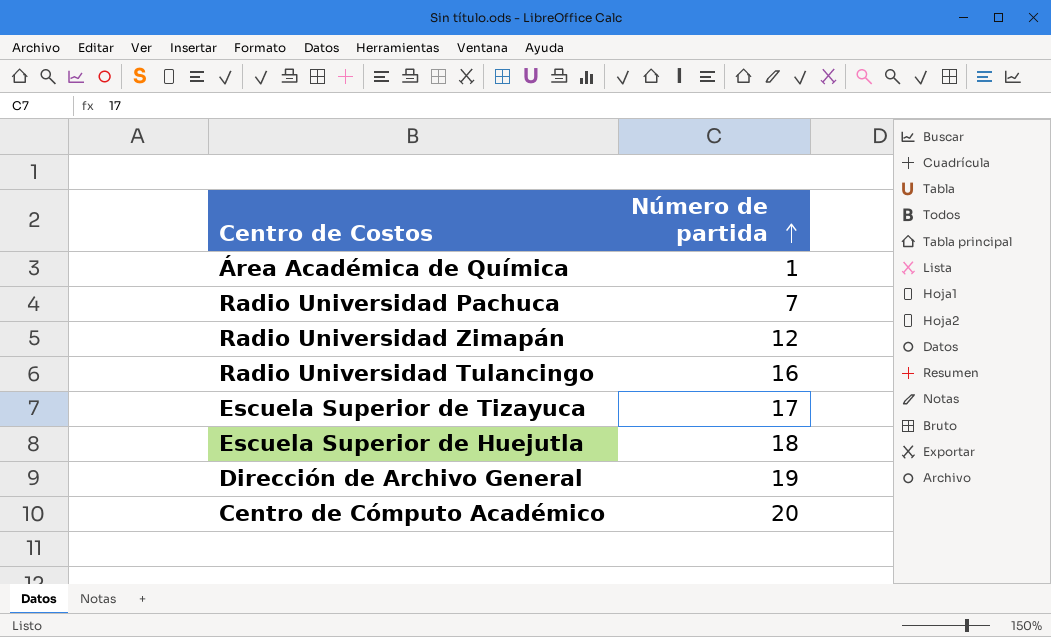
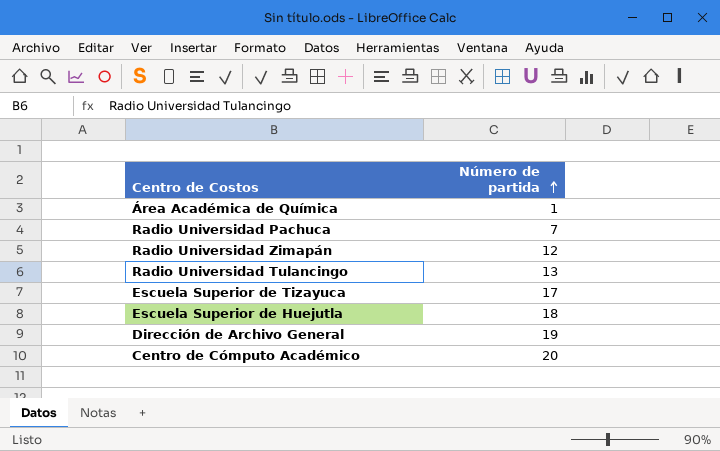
Radio Universidad Tulancingo | Número de partida: 16 -> 13

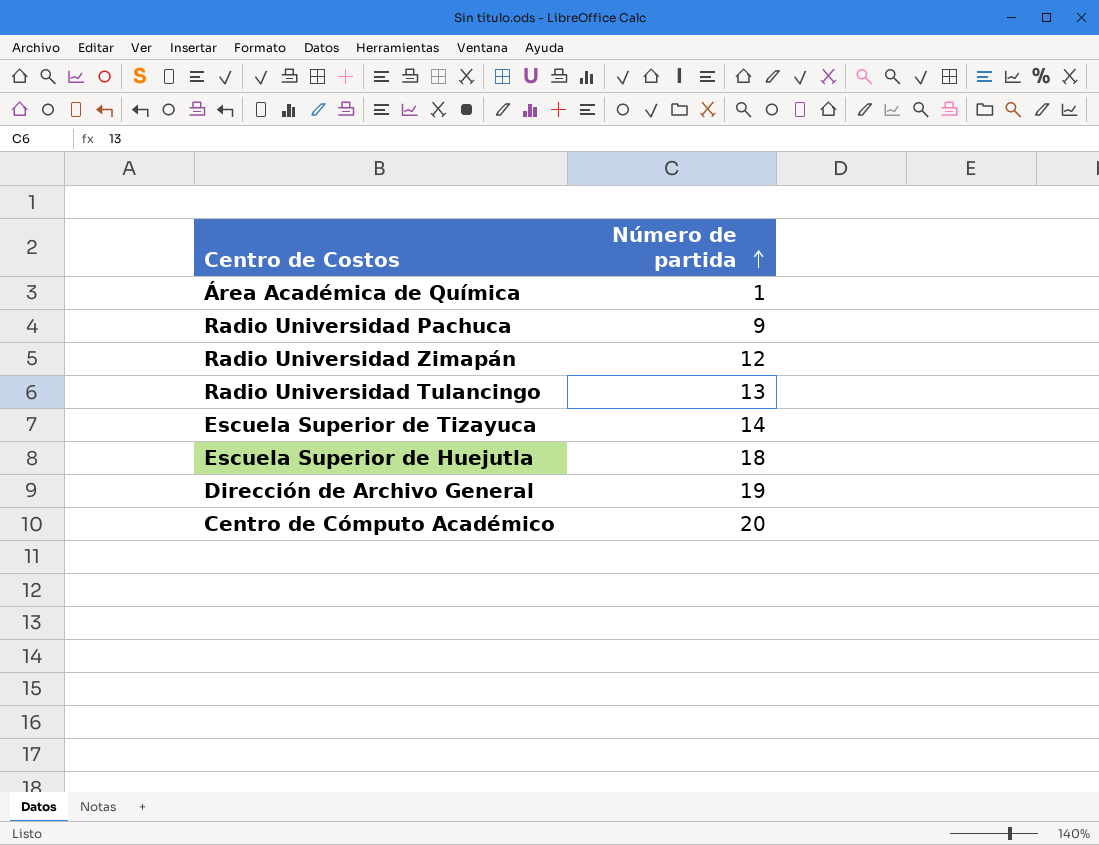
Radio Universidad Pachuca | Número de partida: 7 -> 9
Escuela Superior de Tizayuca | Número de partida: 17 -> 14

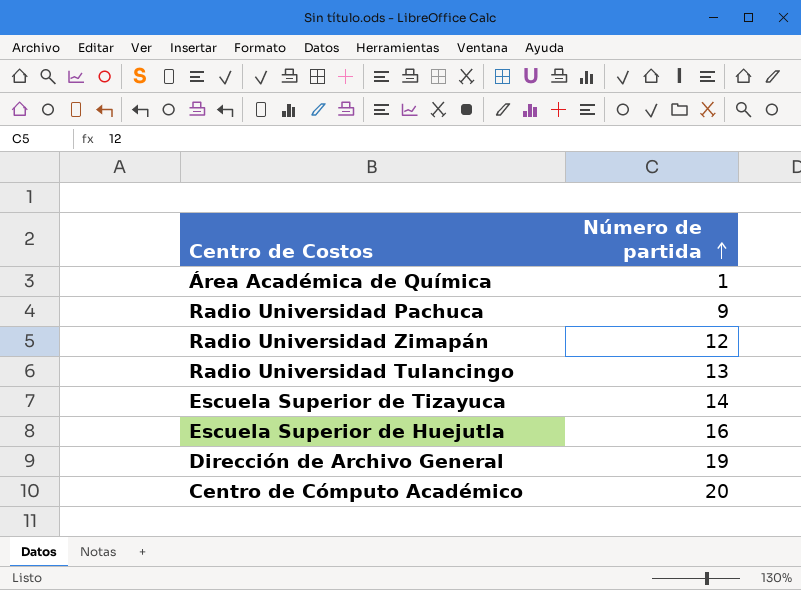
Escuela Superior de Huejutla | Número de partida: 18 -> 16

